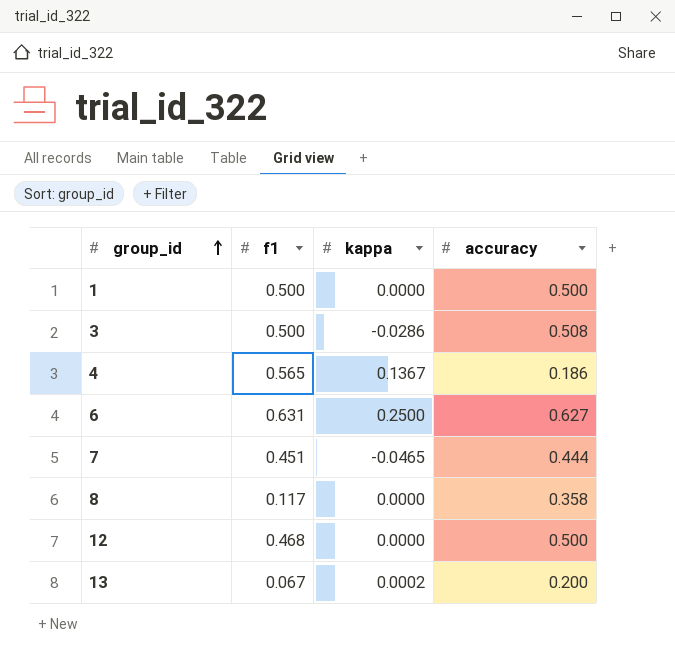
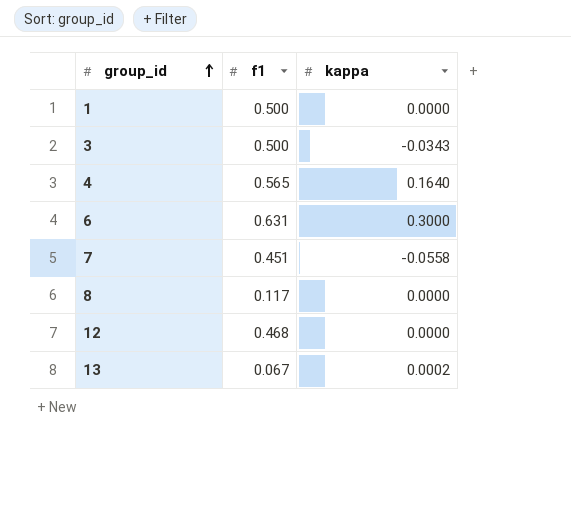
column accuracy | position: 4 -> none
3 | kappa: -0.0286 -> -0.0343
4 | kappa: 0.1367 -> 0.1640
6 | kappa: 0.2500 -> 0.3000
7 | kappa: -0.0465 -> -0.0558

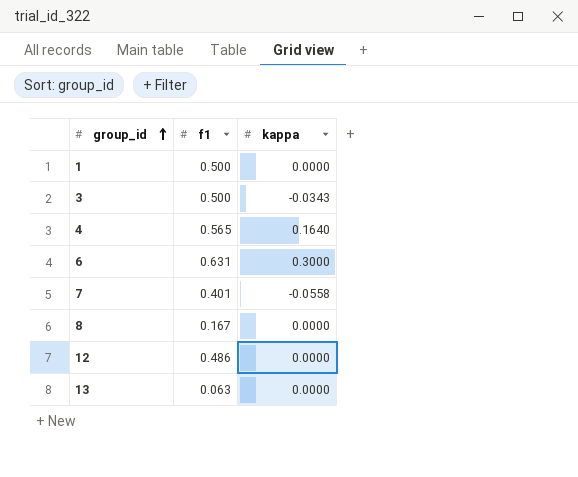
7 | f1: 0.451 -> 0.401
8 | f1: 0.117 -> 0.167
12 | f1: 0.468 -> 0.486
13 | f1: 0.067 -> 0.063
13 | kappa: 0.0002 -> 0.0000

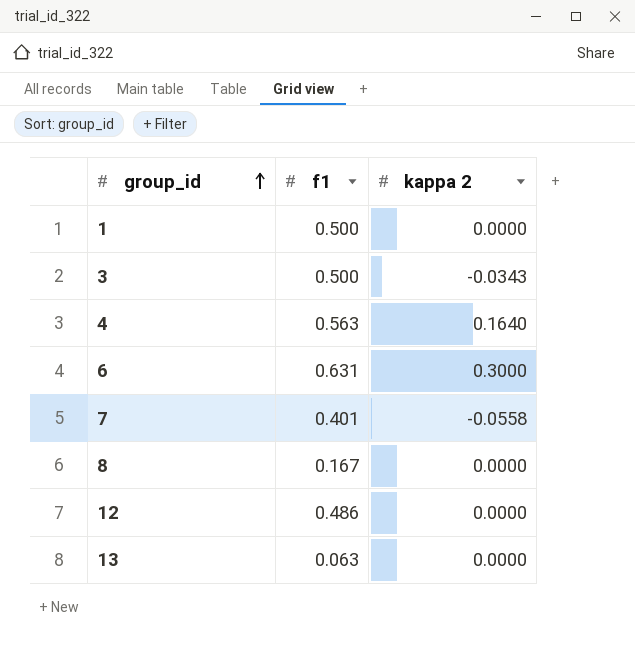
column name: kappa -> kappa 2
4 | f1: 0.565 -> 0.563

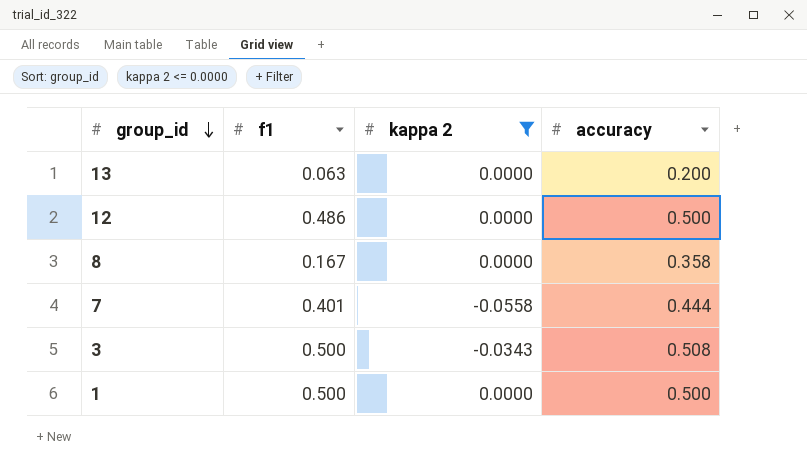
filter: none -> kappa 2 <= 0.0000
row order: group_id ascending -> group_id descending
column accuracy | position: none -> 4

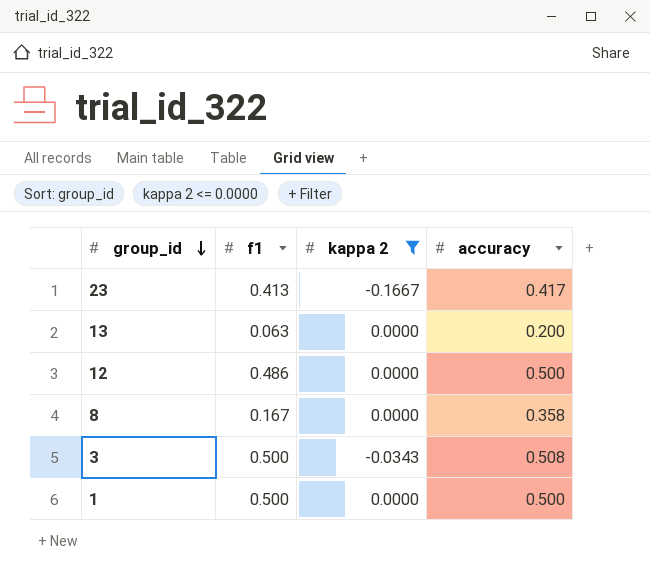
row 7: 0.401 | -0.0558 | 0.444 -> none
row 23: none -> 0.413 | -0.1667 | 0.417

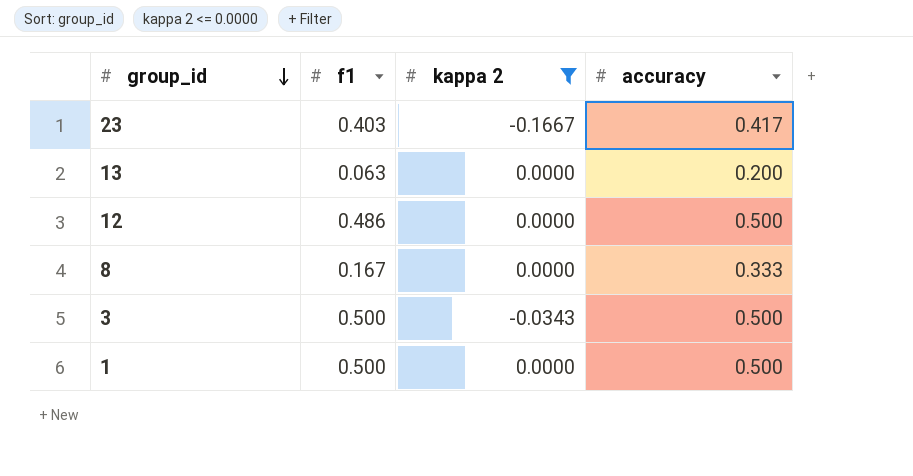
23 | f1: 0.413 -> 0.403
8 | accuracy: 0.358 -> 0.333
3 | accuracy: 0.508 -> 0.500

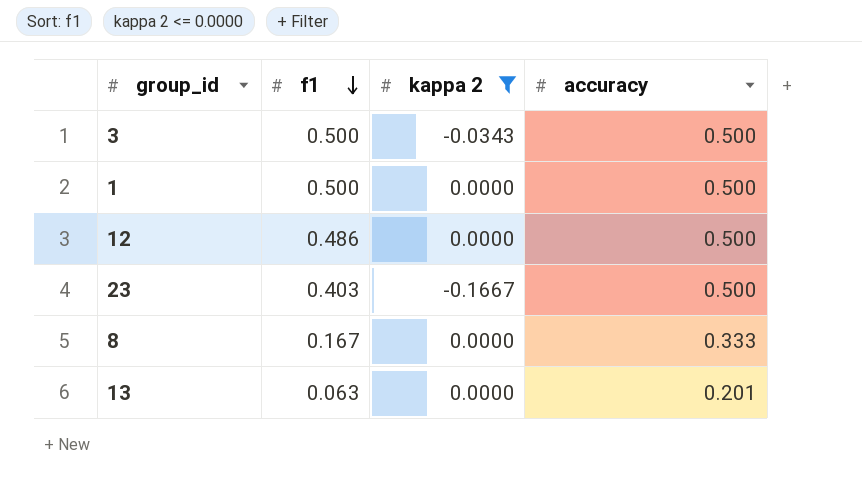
row order: group_id descending -> f1 descending
23 | accuracy: 0.417 -> 0.500
13 | accuracy: 0.200 -> 0.201

